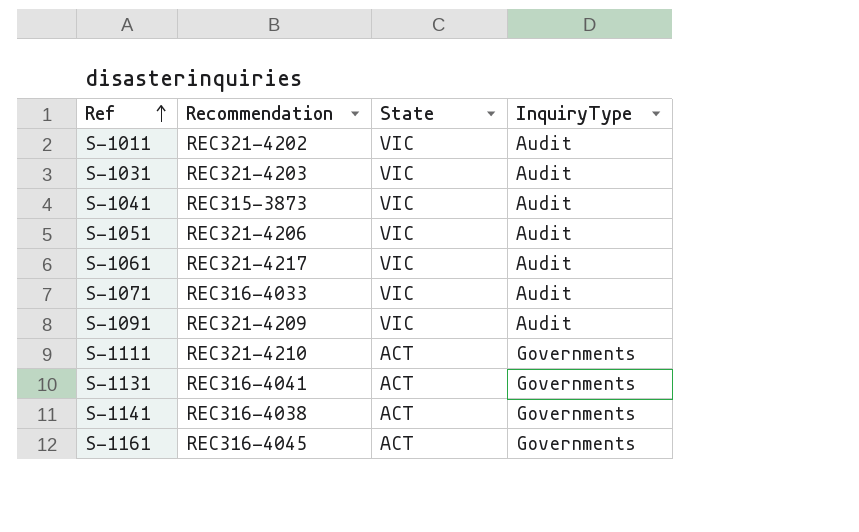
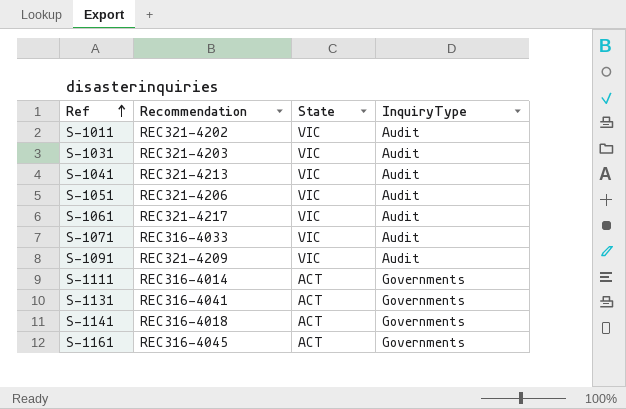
S-1041 | Recommendation: REC315-3873 -> REC321-4213
S-1111 | Recommendation: REC321-4210 -> REC316-4014
S-1141 | Recommendation: REC316-4038 -> REC316-4018

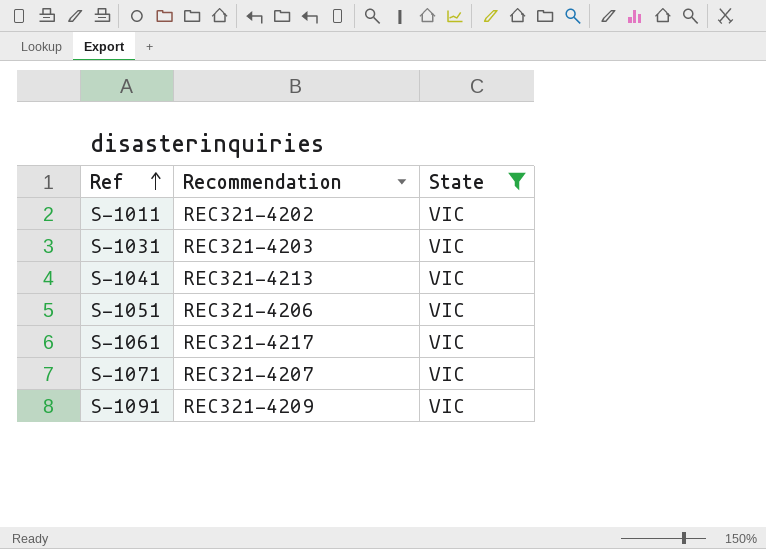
filter: none -> State = VIC
column InquiryType | position: 4 -> none
S-1071 | Recommendation: REC316-4033 -> REC321-4207

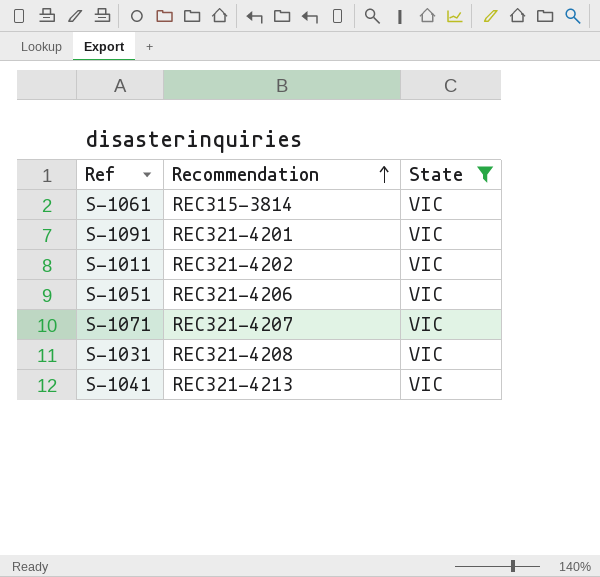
row order: Ref ascending -> Recommendation ascending
S-1061 | Recommendation: REC321-4217 -> REC315-3814
S-1091 | Recommendation: REC321-4209 -> REC321-4201
S-1031 | Recommendation: REC321-4203 -> REC321-4208

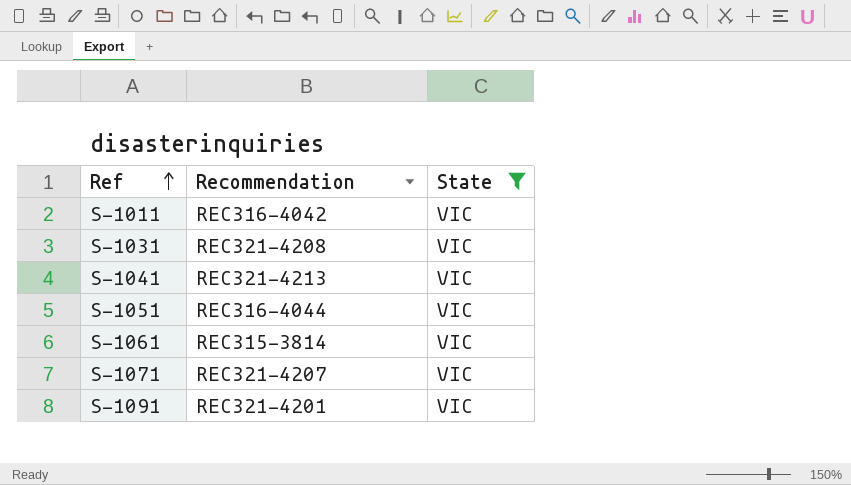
row order: Recommendation ascending -> Ref ascending
S-1011 | Recommendation: REC321-4202 -> REC316-4042
S-1051 | Recommendation: REC321-4206 -> REC316-4044

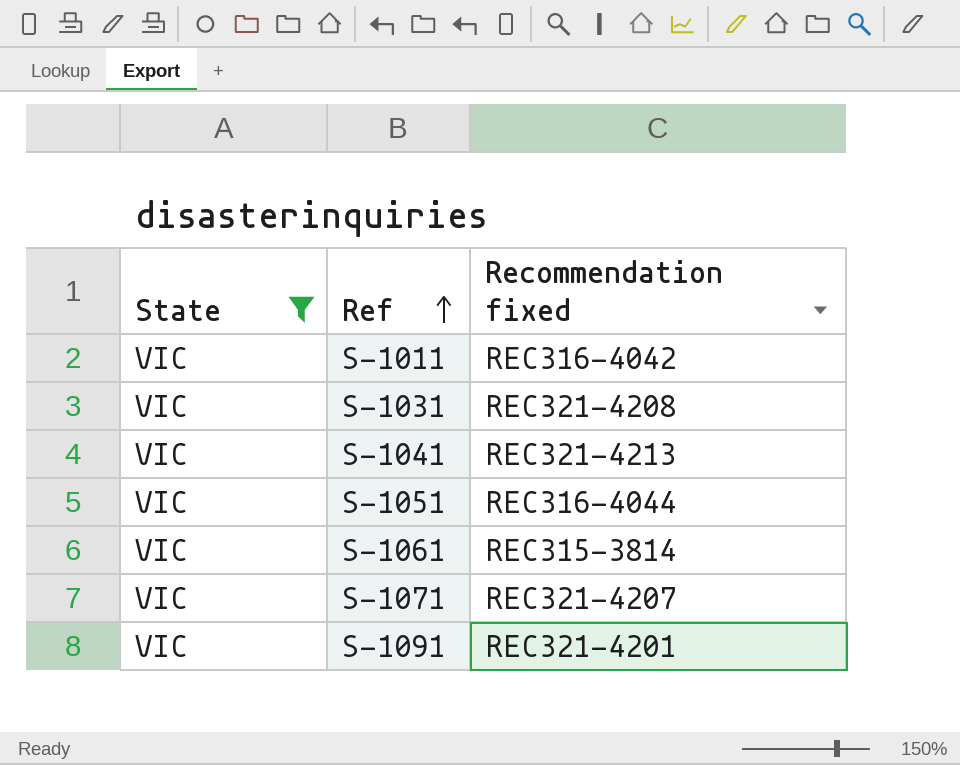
column State | position: 3 -> 1
column name: Recommendation -> Recommendation fixed

